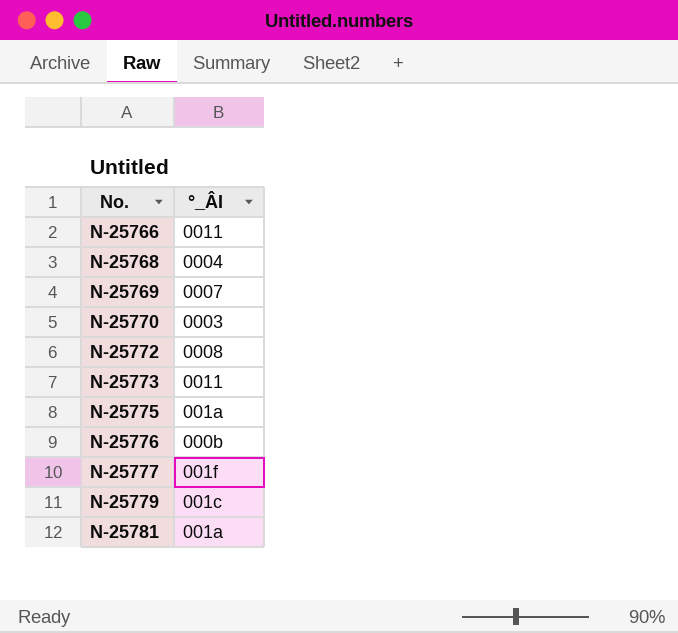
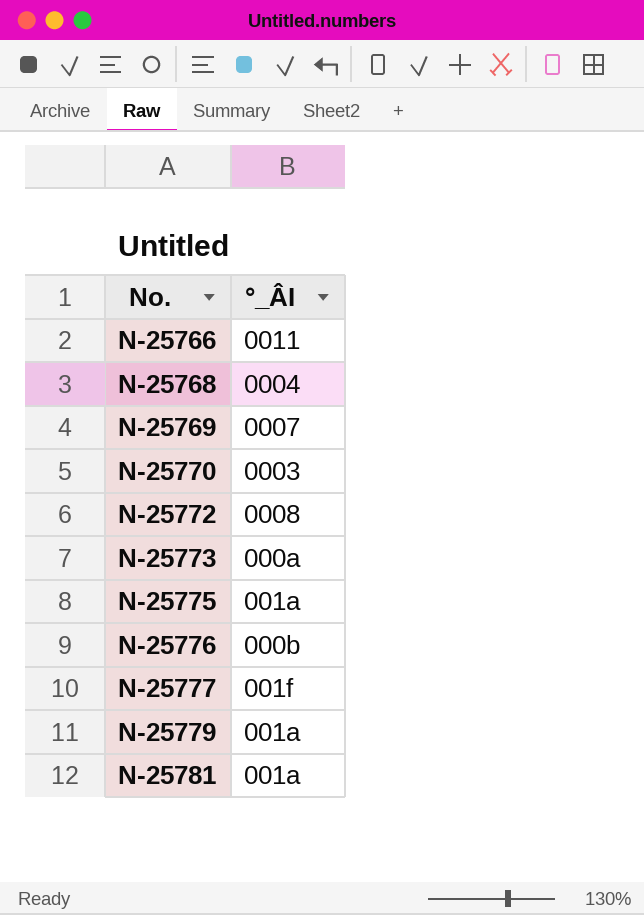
N-25773 | °_ÂI: 0011 -> 000a
N-25779 | °_ÂI: 001c -> 001a

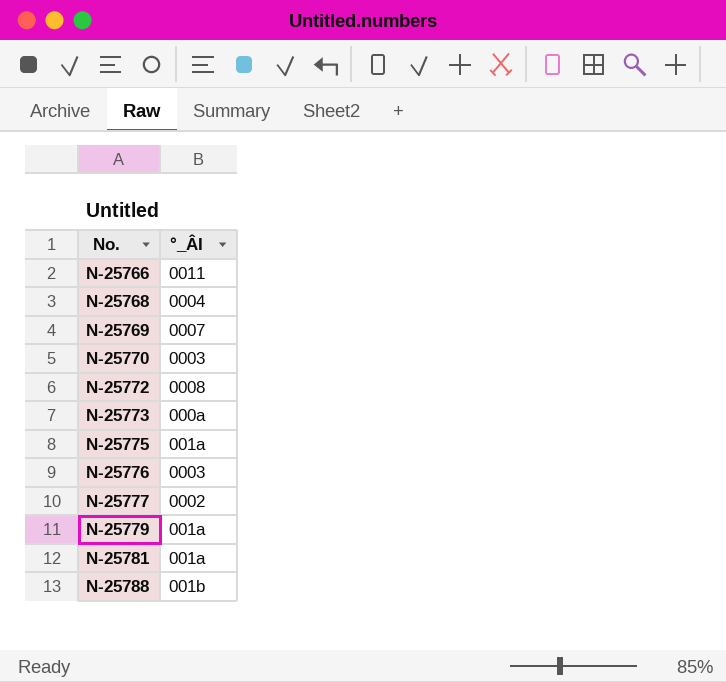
N-25776 | °_ÂI: 000b -> 0003
N-25777 | °_ÂI: 001f -> 0002
row N-25788: none -> 001b

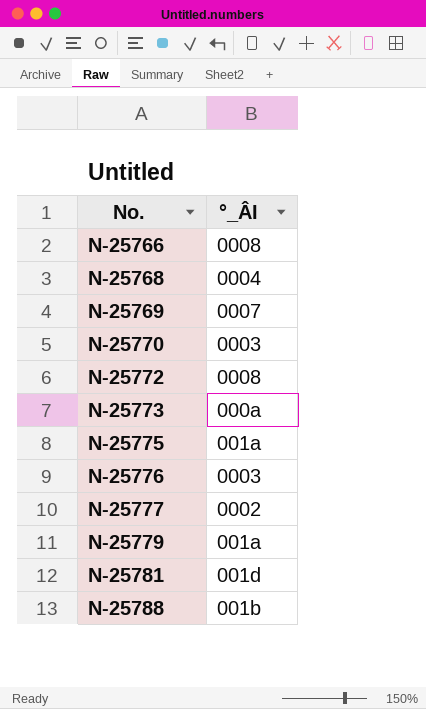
N-25766 | °_ÂI: 0011 -> 0008
N-25781 | °_ÂI: 001a -> 001d

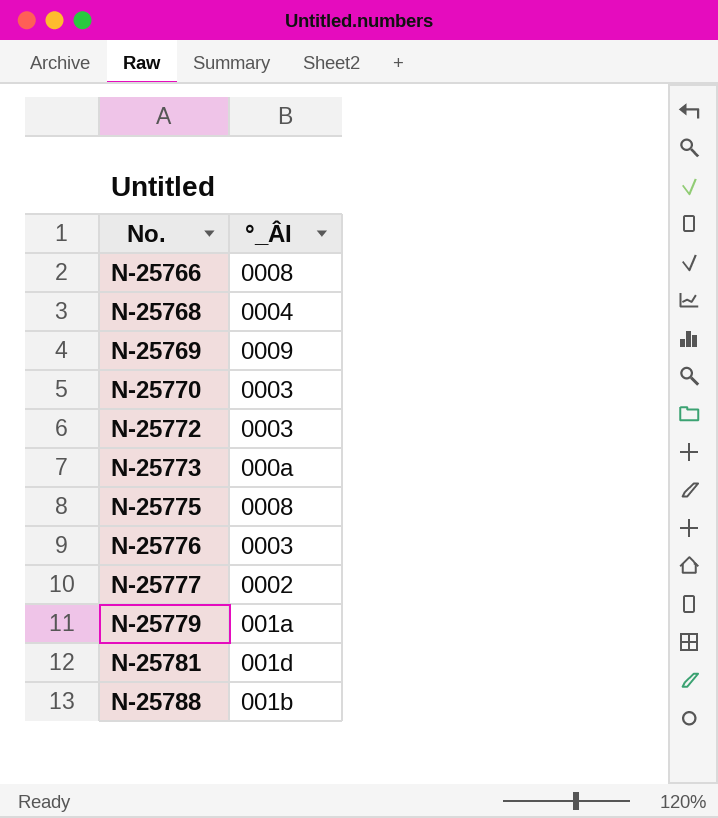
N-25769 | °_ÂI: 0007 -> 0009
N-25772 | °_ÂI: 0008 -> 0003
N-25775 | °_ÂI: 001a -> 0008

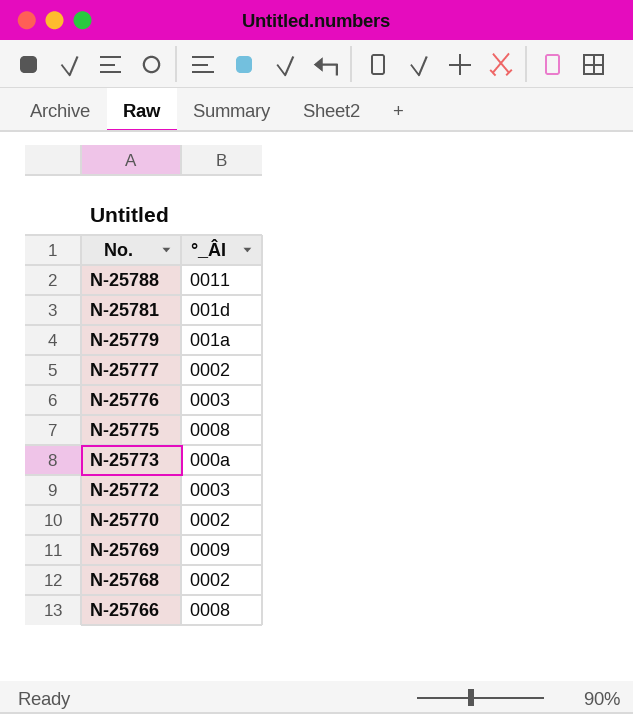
row order: No. ascending -> No. descending
N-25788 | °_ÂI: 001b -> 0011
N-25770 | °_ÂI: 0003 -> 0002
N-25768 | °_ÂI: 0004 -> 0002

